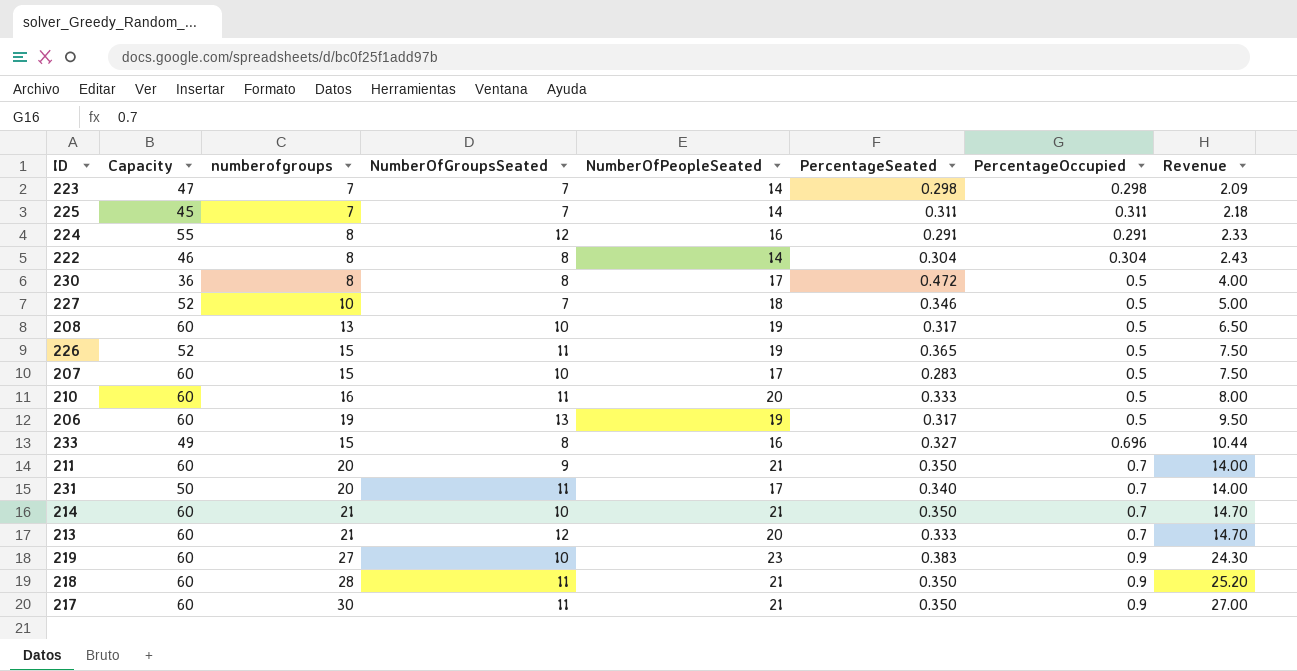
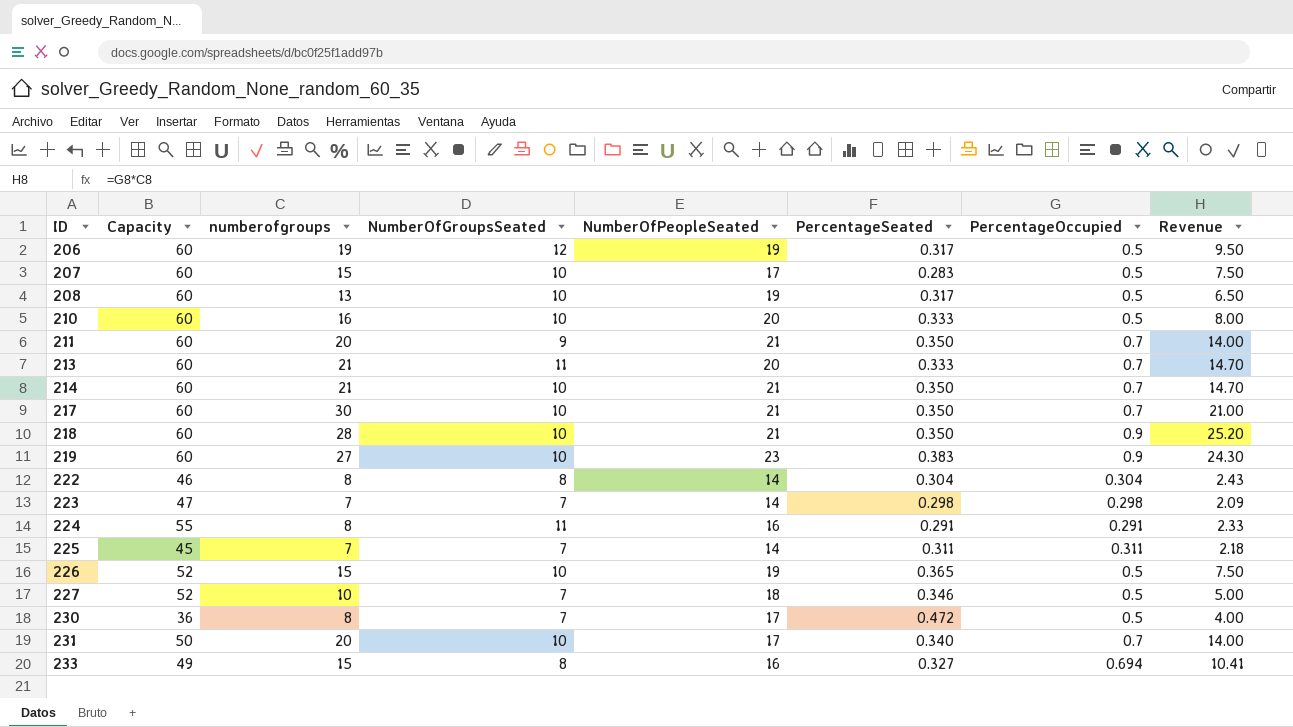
row order: Revenue ascending -> ID ascending
206 | NumberOfGroupsSeated: 13 -> 12
210 | NumberOfGroupsSeated: 11 -> 10
213 | NumberOfGroupsSeated: 12 -> 11
217 | NumberOfGroupsSeated: 11 -> 10
217 | PercentageOccupied: 0.9 -> 0.7
217 | Revenue: 27.00 -> 21.00
218 | NumberOfGroupsSeated: 11 -> 10
224 | NumberOfGroupsSeated: 12 -> 11
226 | NumberOfGroupsSeated: 11 -> 10
230 | NumberOfGroupsSeated: 8 -> 7
231 | NumberOfGroupsSeated: 11 -> 10
233 | PercentageOccupied: 0.696 -> 0.694
233 | Revenue: 10.44 -> 10.41

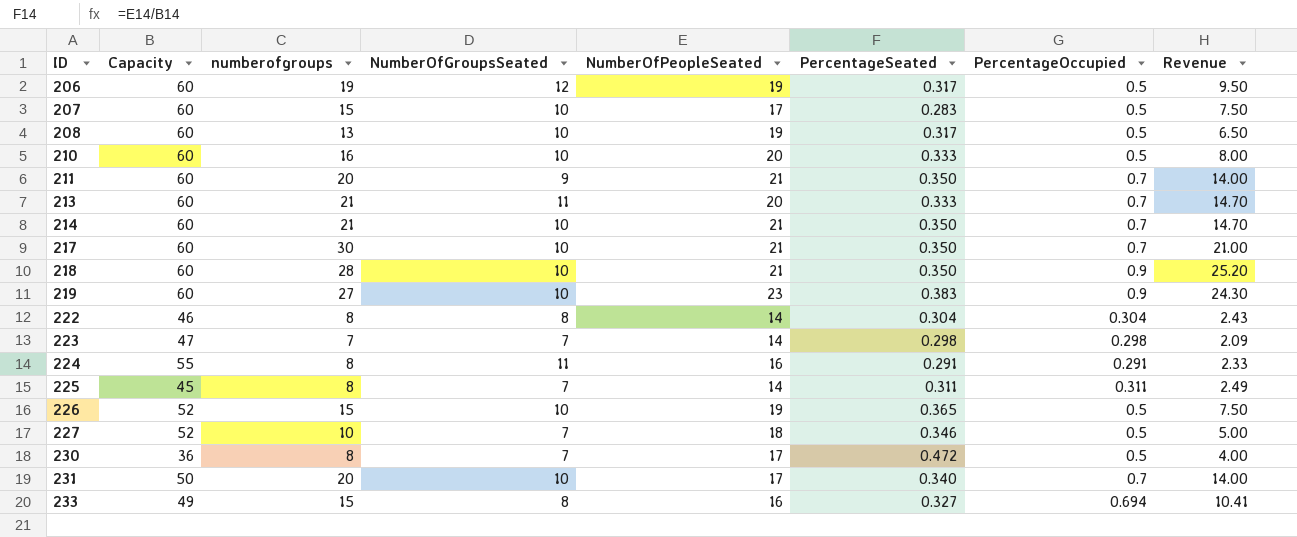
225 | numberofgroups: 7 -> 8
225 | Revenue: 2.18 -> 2.49

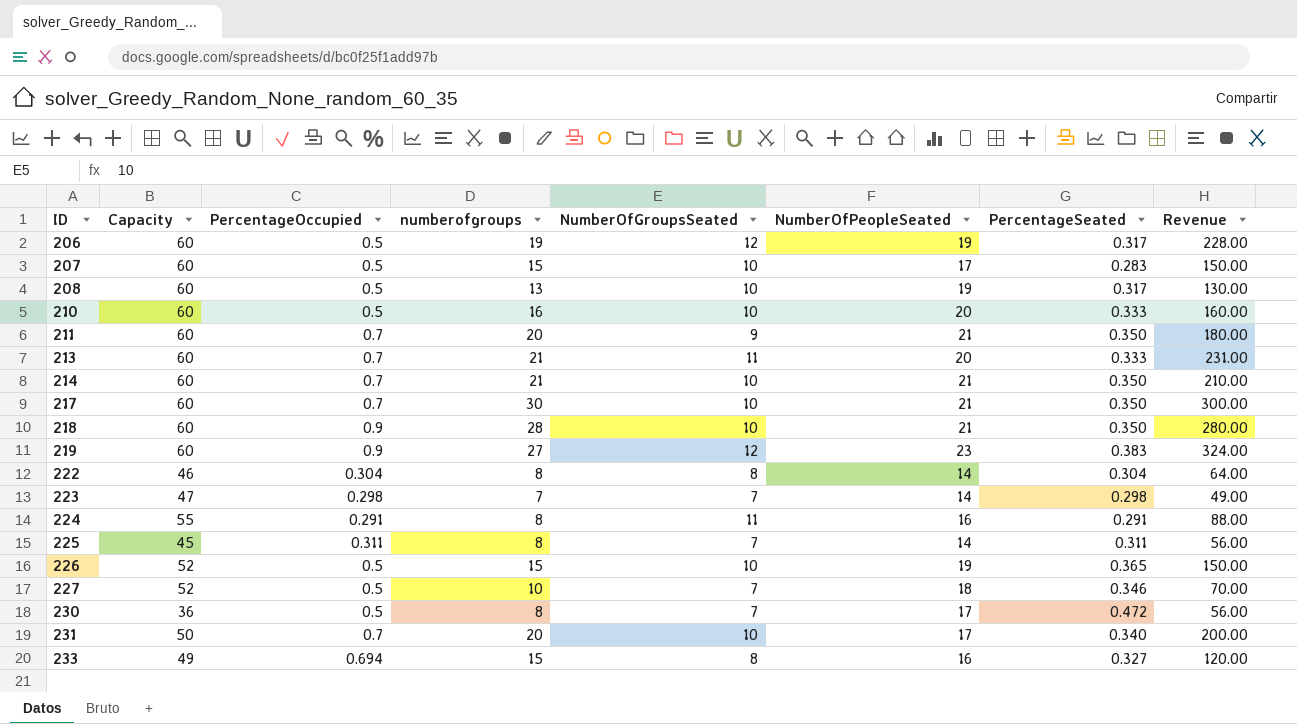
column PercentageOccupied | position: 7 -> 3
column Revenue | formula: [numberofgroups] * [PercentageOccupied] -> [numberofgroups] * [NumberOfGroupsSeated]
219 | NumberOfGroupsSeated: 10 -> 12

